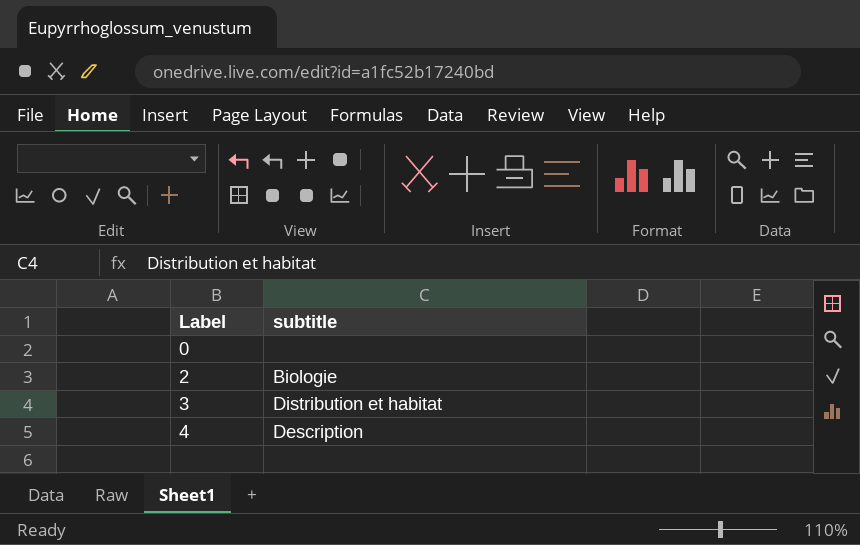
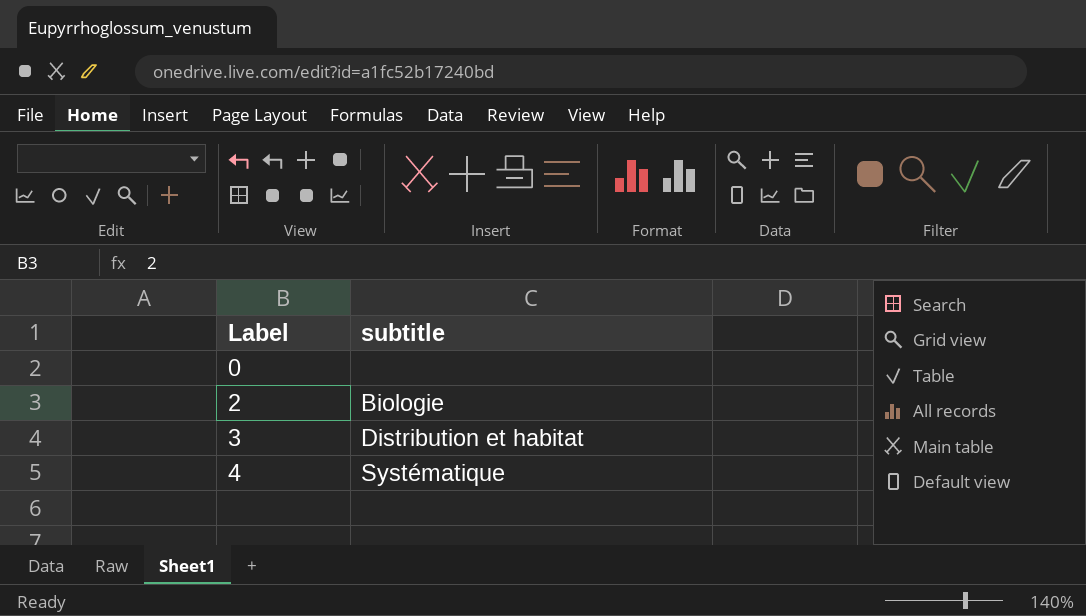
4 | subtitle: Description -> Systématique

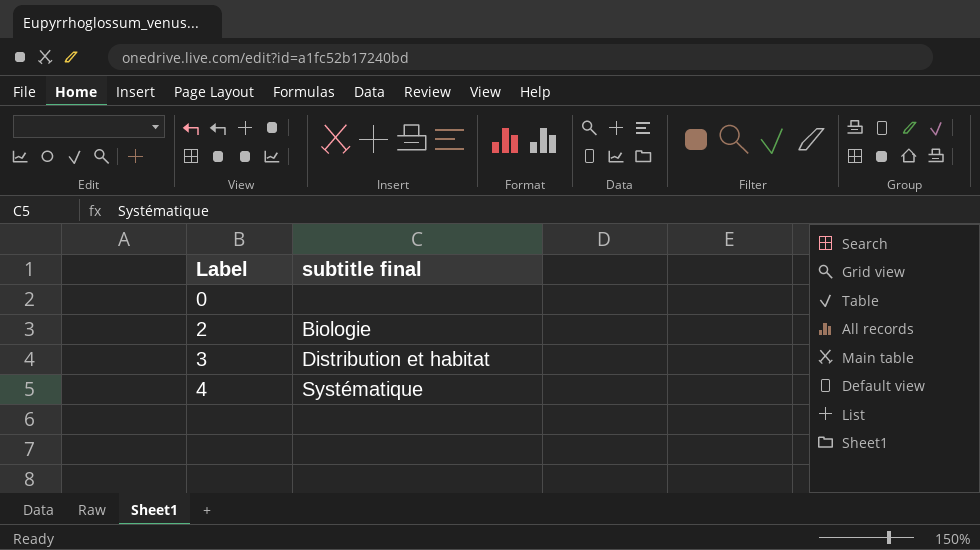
column name: subtitle -> subtitle final

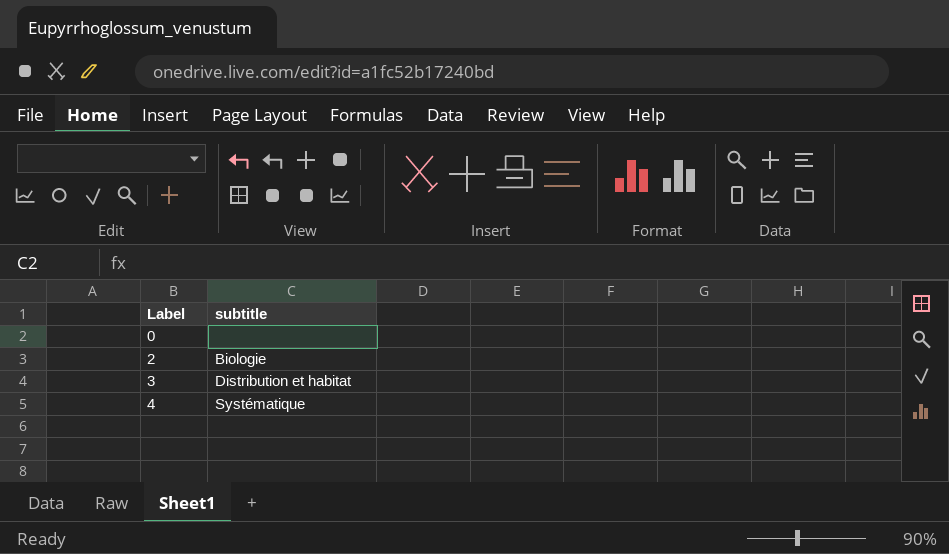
column name: subtitle final -> subtitle

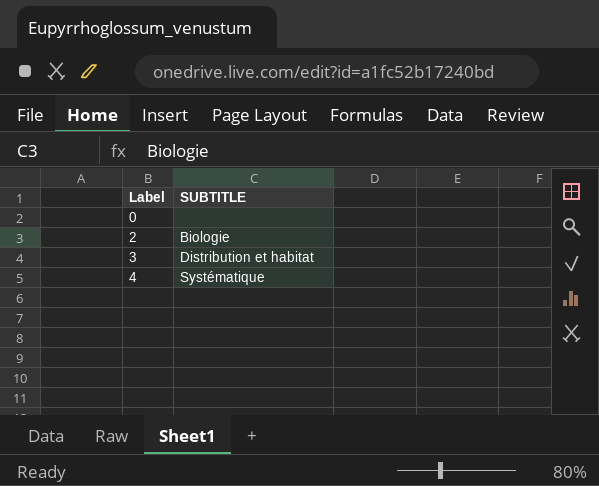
column name: subtitle -> SUBTITLE

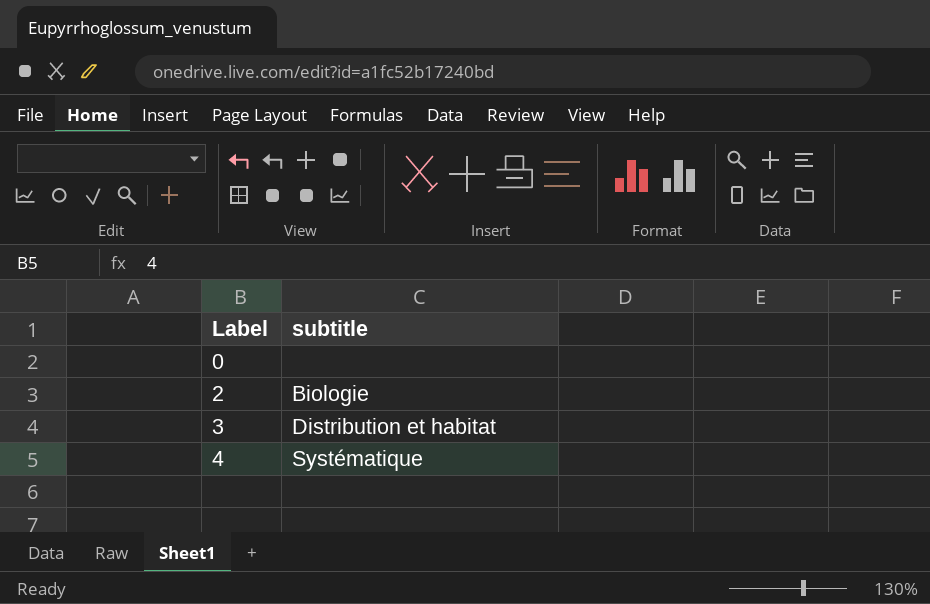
column name: SUBTITLE -> subtitle

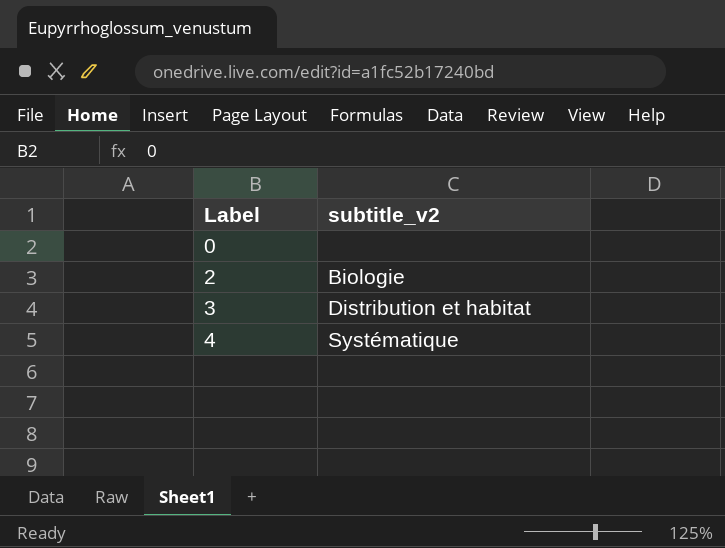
column name: subtitle -> subtitle_v2

